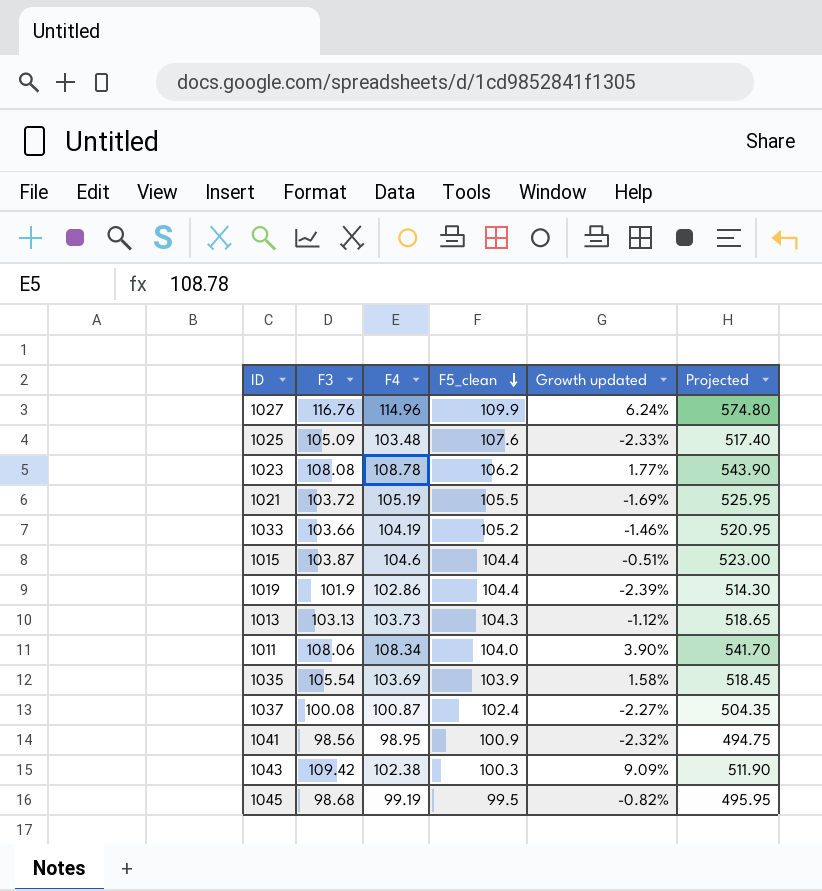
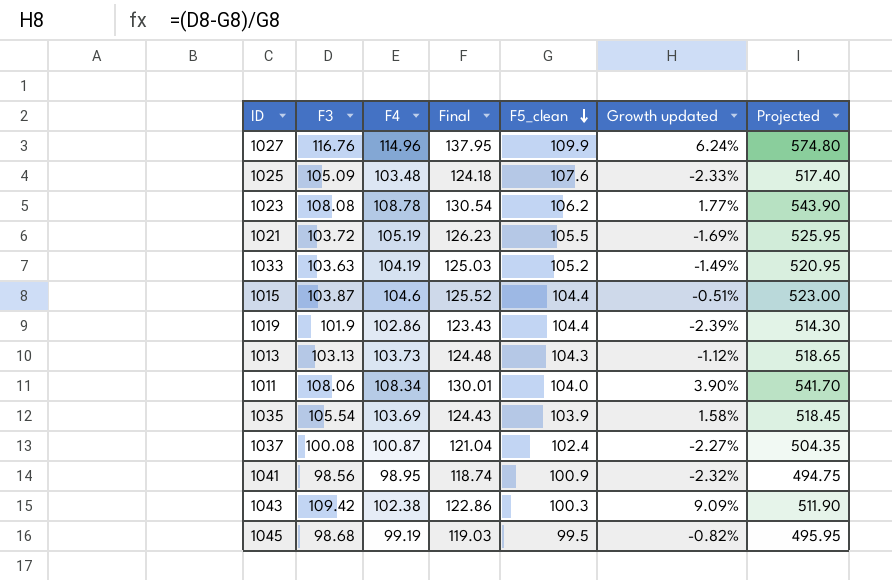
column Final | formula: none -> [F4] * 1.2
1033 | F3: 103.66 -> 103.63
1033 | Growth updated: -1.46% -> -1.49%

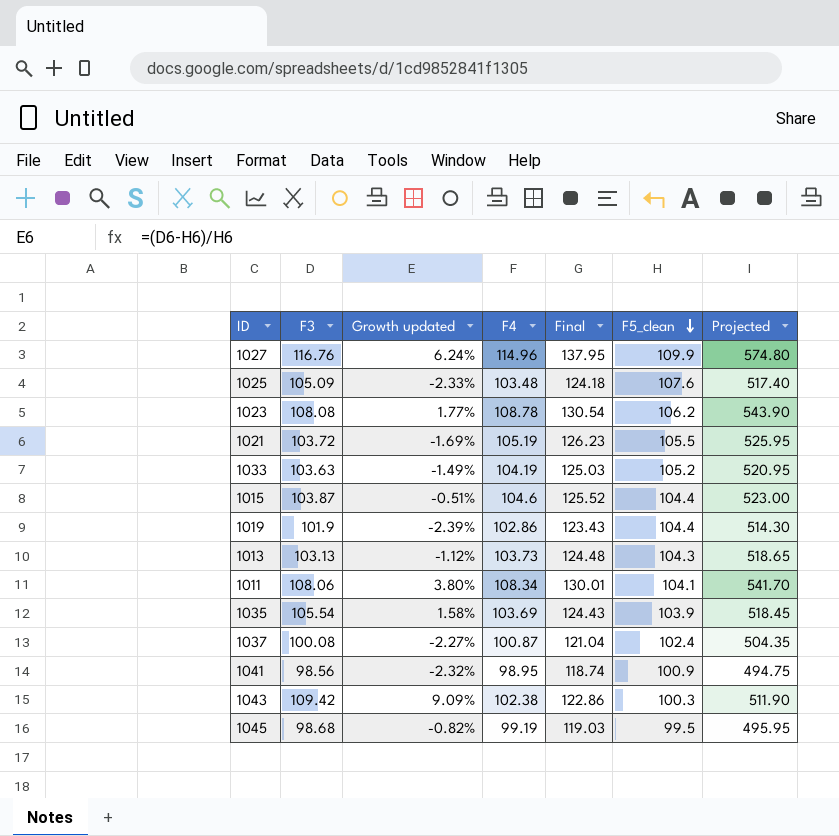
column Growth updated | position: 6 -> 3
1011 | Growth updated: 3.90% -> 3.80%
1011 | F5_clean: 104.0 -> 104.1

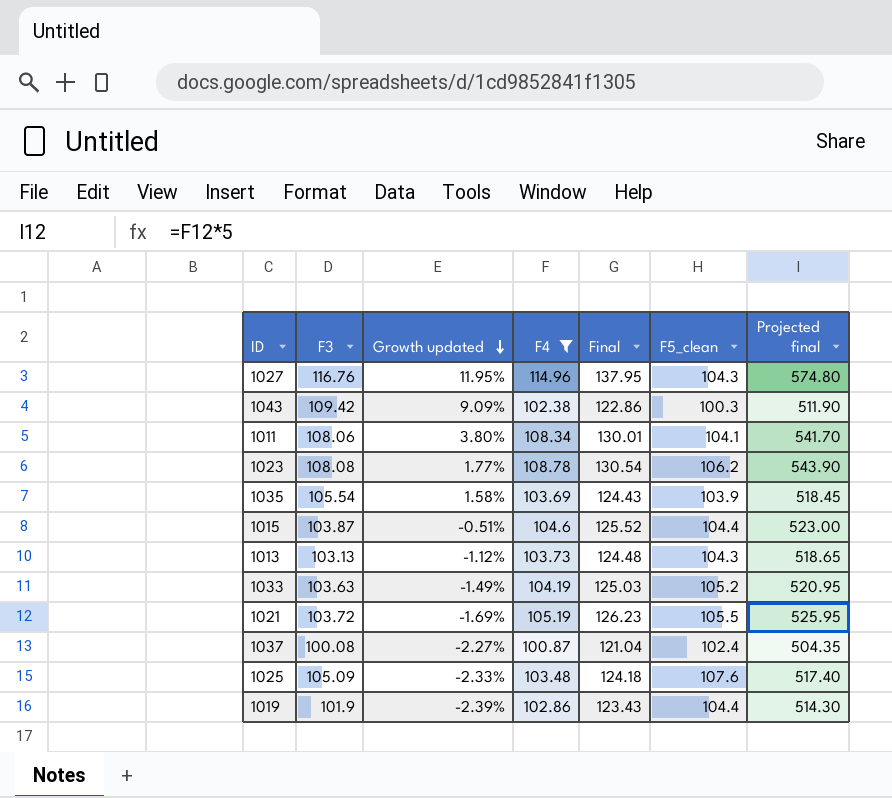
filter: none -> F4 >= 100.87
row order: F5_clean descending -> Growth updated descending
column name: Projected -> Projected final
1027 | Growth updated: 6.24% -> 11.95%
1027 | F5_clean: 109.9 -> 104.3

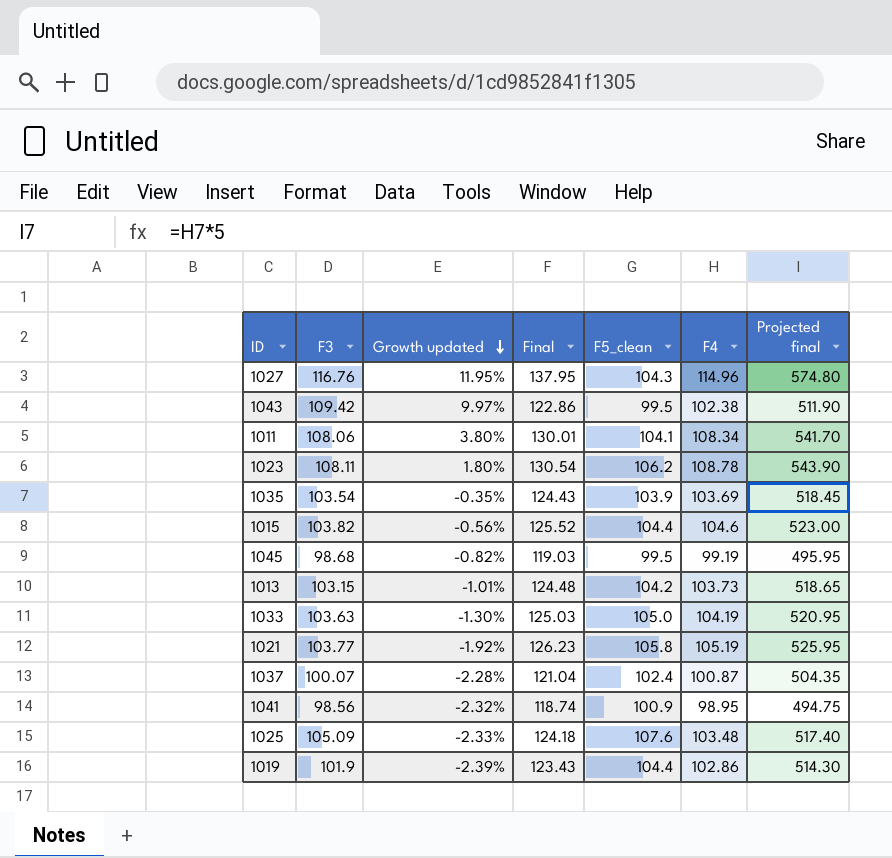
filter: F4 >= 100.87 -> none
column F4 | position: 4 -> 6
1043 | Growth updated: 9.09% -> 9.97%
1043 | F5_clean: 100.3 -> 99.5
1023 | F3: 108.08 -> 108.11
1023 | Growth updated: 1.77% -> 1.80%
1035 | F3: 105.54 -> 103.54
1035 | Growth updated: 1.58% -> -0.35%
1015 | F3: 103.87 -> 103.82
1015 | Growth updated: -0.51% -> -0.56%
1013 | F3: 103.13 -> 103.15
1013 | Growth updated: -1.12% -> -1.01%
1013 | F5_clean: 104.3 -> 104.2
1033 | Growth updated: -1.49% -> -1.30%
1033 | F5_clean: 105.2 -> 105.0
1021 | F3: 103.72 -> 103.77
1021 | Growth updated: -1.69% -> -1.92%
1021 | F5_clean: 105.5 -> 105.8
1037 | F3: 100.08 -> 100.07
1037 | Growth updated: -2.27% -> -2.28%

